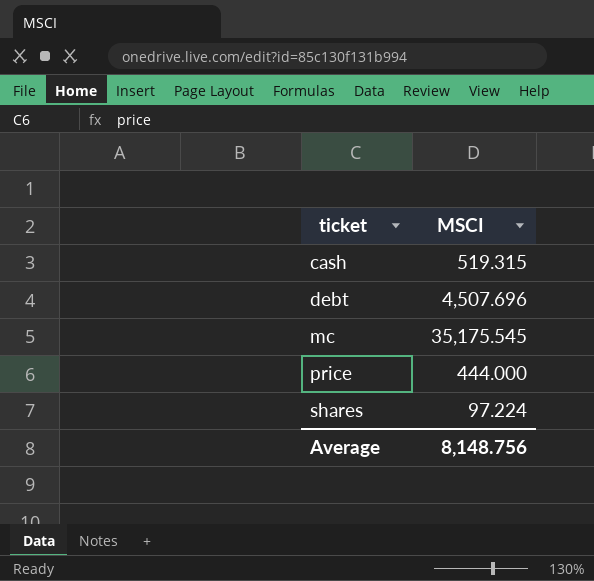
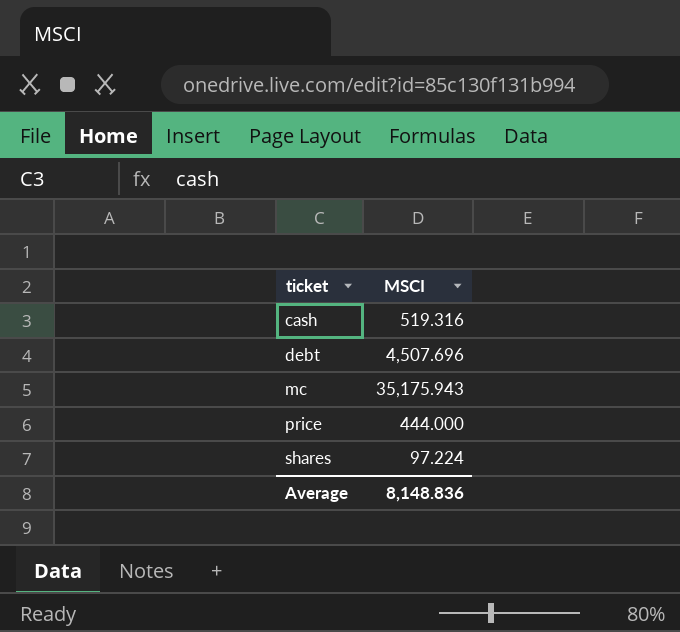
cash | MSCI: 519.315 -> 519.316
mc | MSCI: 35,175.545 -> 35,175.943
Average | MSCI: 8,148.756 -> 8,148.836

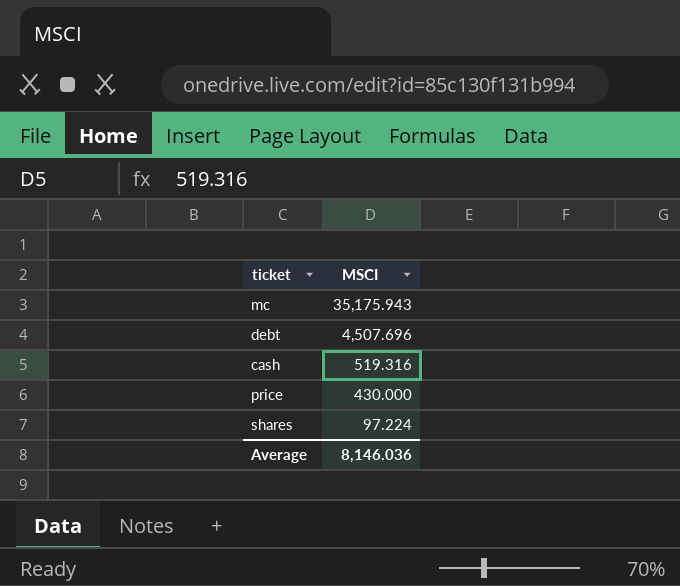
row order: ticket ascending -> MSCI descending
price | MSCI: 444.000 -> 430.000
Average | MSCI: 8,148.836 -> 8,146.036

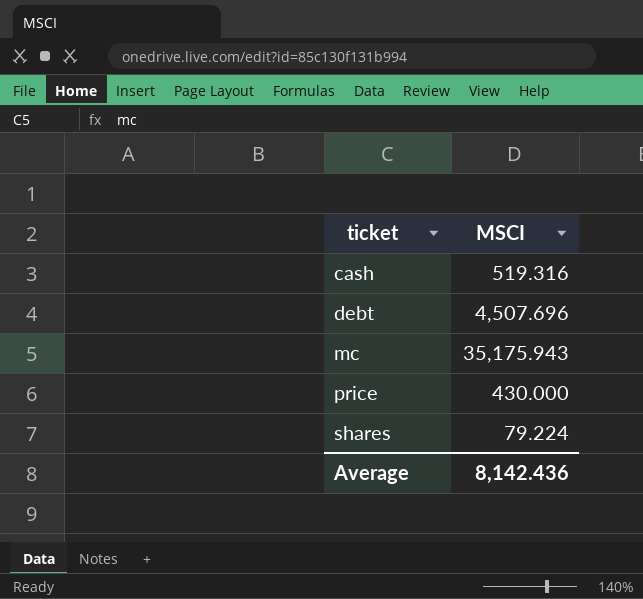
row order: MSCI descending -> ticket ascending
shares | MSCI: 97.224 -> 79.224
Average | MSCI: 8,146.036 -> 8,142.436

